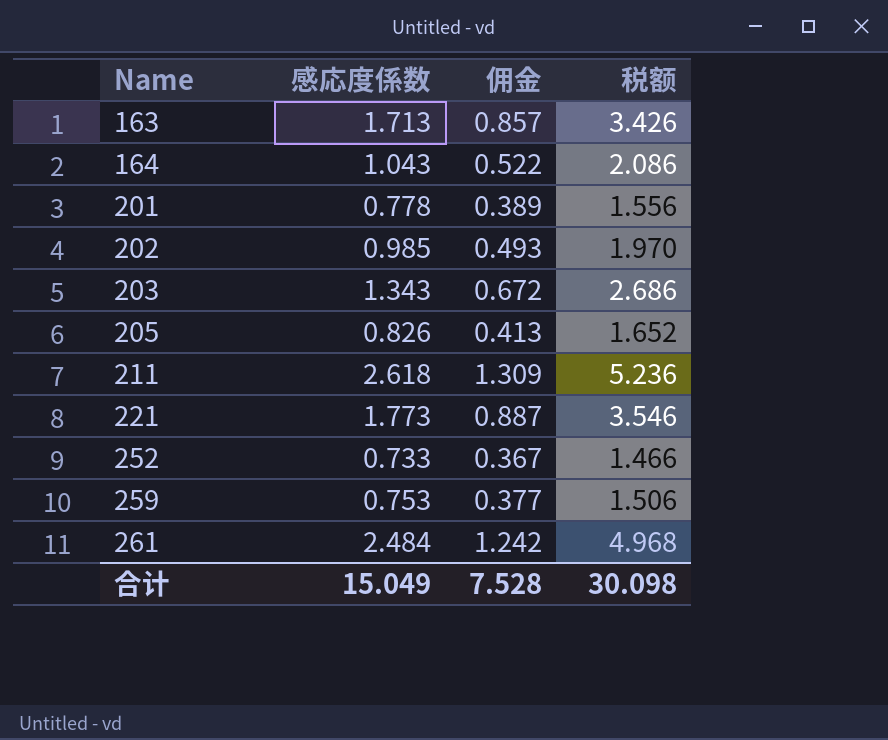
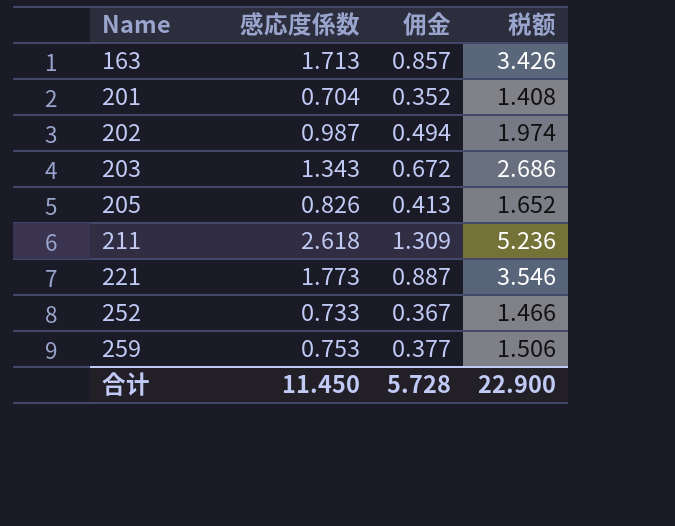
row 164: 1.043 | 0.522 | 2.086 -> none
row 261: 2.484 | 1.242 | 4.968 -> none
201 | 感応度係数: 0.778 -> 0.704
201 | 佣金: 0.389 -> 0.352
201 | 税额: 1.556 -> 1.408
202 | 感応度係数: 0.985 -> 0.987
202 | 佣金: 0.493 -> 0.494
202 | 税额: 1.970 -> 1.974
合计 | 感応度係数: 15.049 -> 11.450
合计 | 佣金: 7.528 -> 5.728
合计 | 税额: 30.098 -> 22.900

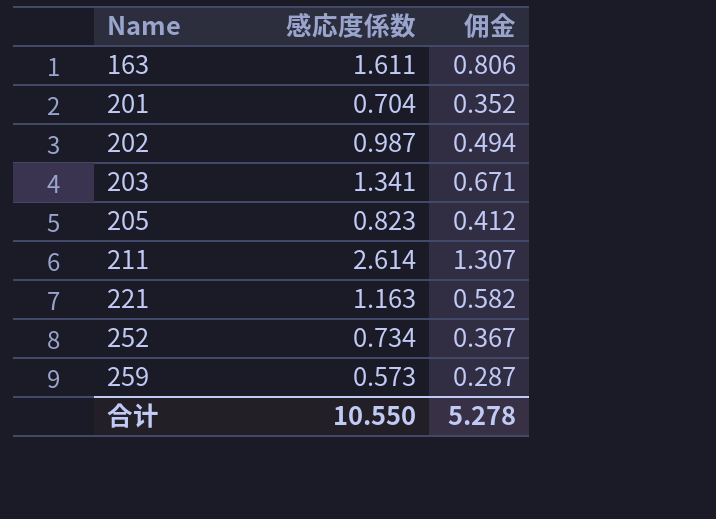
column 税额 | formula: [感応度係数] * 2 -> none
163 | 感応度係数: 1.713 -> 1.611
163 | 佣金: 0.857 -> 0.806
203 | 感応度係数: 1.343 -> 1.341
203 | 佣金: 0.672 -> 0.671
205 | 感応度係数: 0.826 -> 0.823
205 | 佣金: 0.413 -> 0.412
211 | 感応度係数: 2.618 -> 2.614
211 | 佣金: 1.309 -> 1.307
221 | 感応度係数: 1.773 -> 1.163
221 | 佣金: 0.887 -> 0.582
252 | 感応度係数: 0.733 -> 0.734
259 | 感応度係数: 0.753 -> 0.573
259 | 佣金: 0.377 -> 0.287
合计 | 感応度係数: 11.450 -> 10.550
合计 | 佣金: 5.728 -> 5.278

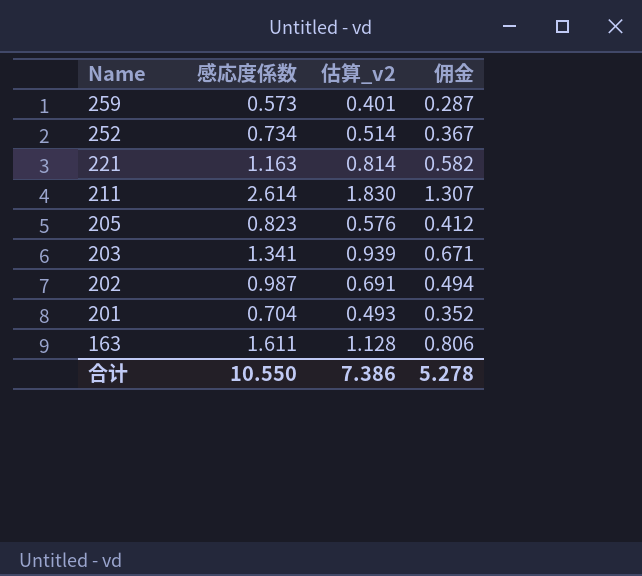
row order: Name ascending -> Name descending
column 估算_v2 | formula: none -> [感応度係数] * 0.7

